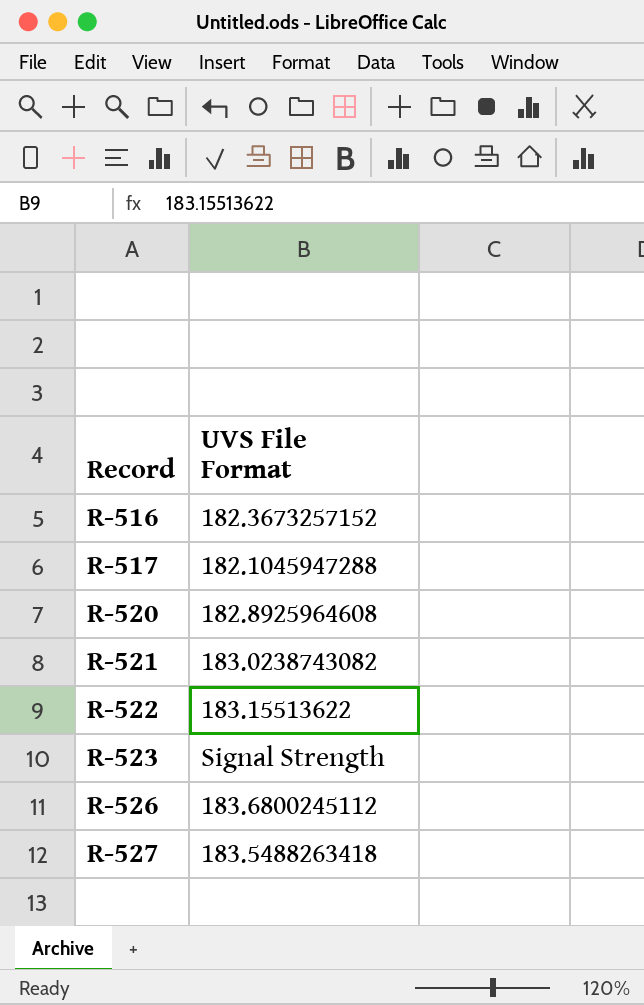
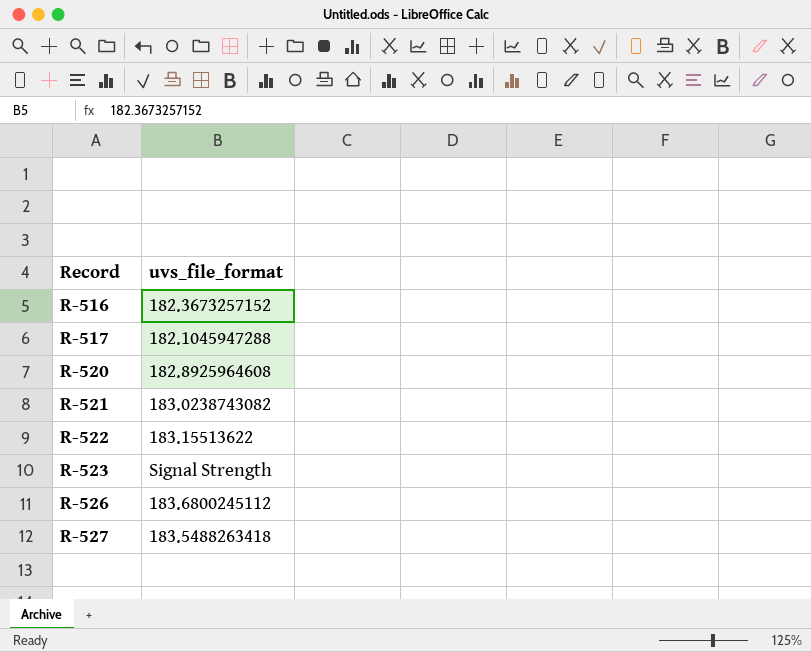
column name: UVS File Format -> uvs_file_format

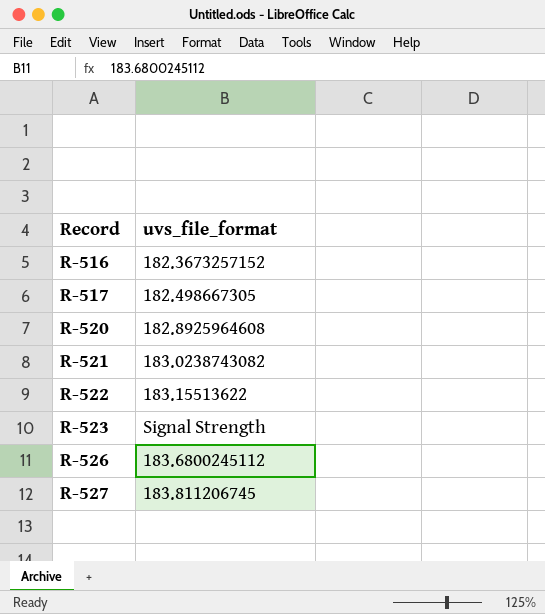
R-517 | uvs_file_format: 182.1045947288 -> 182.498667305
R-527 | uvs_file_format: 183.5488263418 -> 183.811206745

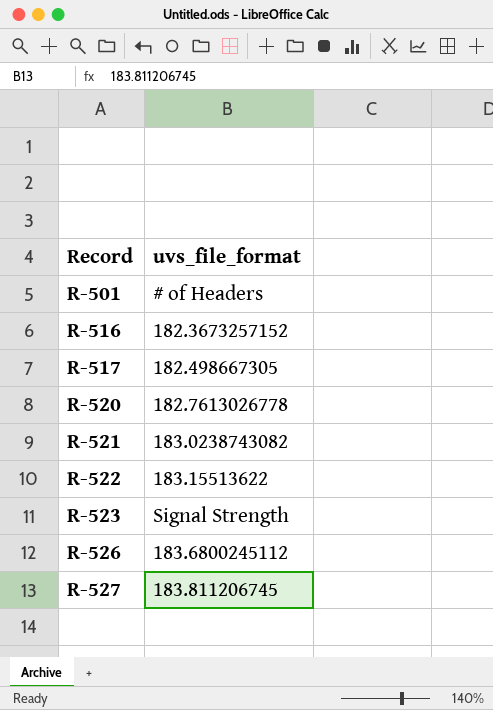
row R-501: none -> # of Headers
R-520 | uvs_file_format: 182.8925964608 -> 182.7613026778

